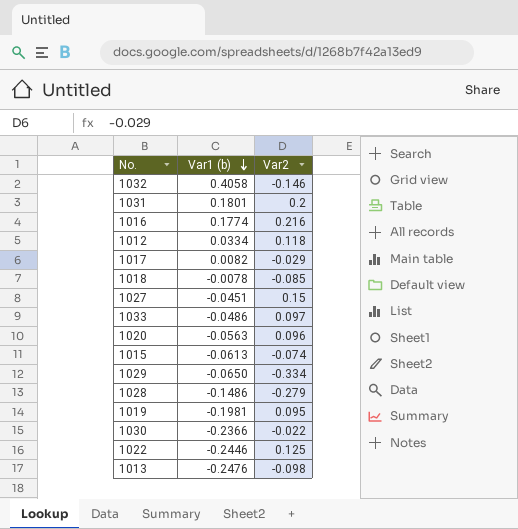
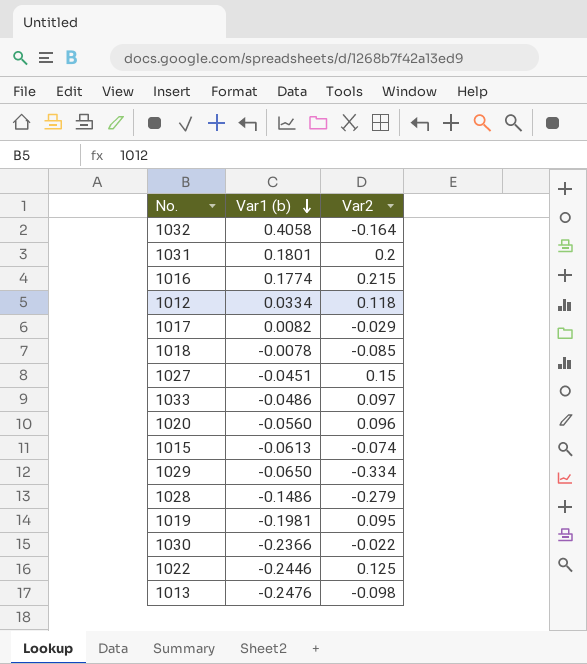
1032 | Var2: -0.146 -> -0.164
1016 | Var2: 0.216 -> 0.215
1020 | Var1 (b): -0.0563 -> -0.0560

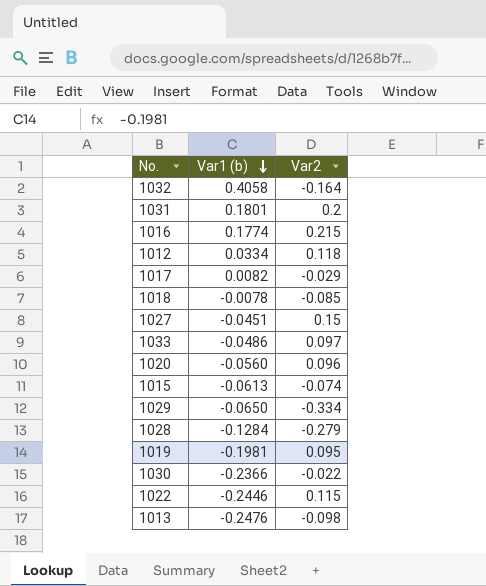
1028 | Var1 (b): -0.1486 -> -0.1284
1022 | Var2: 0.125 -> 0.115

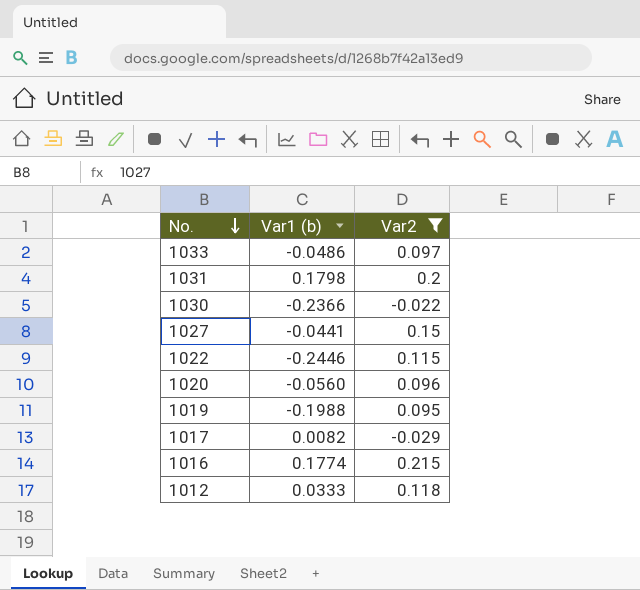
filter: none -> Var2 >= -0.029
row order: Var1 (b) descending -> No. descending
1031 | Var1 (b): 0.1801 -> 0.1798
1027 | Var1 (b): -0.0451 -> -0.0441
1019 | Var1 (b): -0.1981 -> -0.1988
1012 | Var1 (b): 0.0334 -> 0.0333

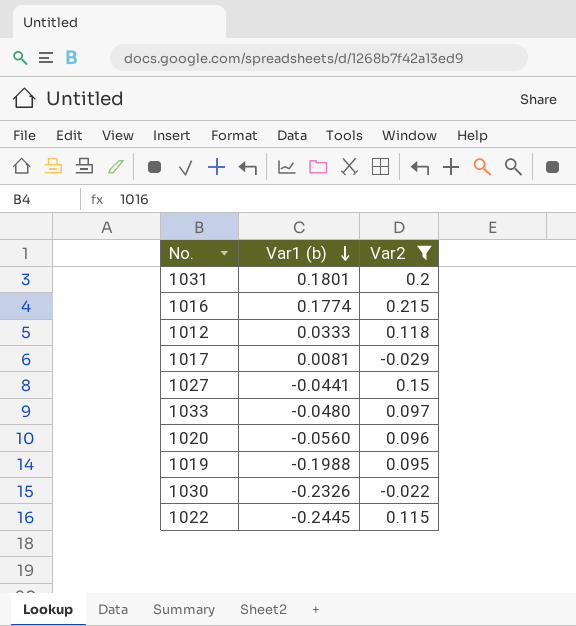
row order: No. descending -> Var1 (b) descending
1031 | Var1 (b): 0.1798 -> 0.1801
1017 | Var1 (b): 0.0082 -> 0.0081
1033 | Var1 (b): -0.0486 -> -0.0480
1030 | Var1 (b): -0.2366 -> -0.2326
1022 | Var1 (b): -0.2446 -> -0.2445

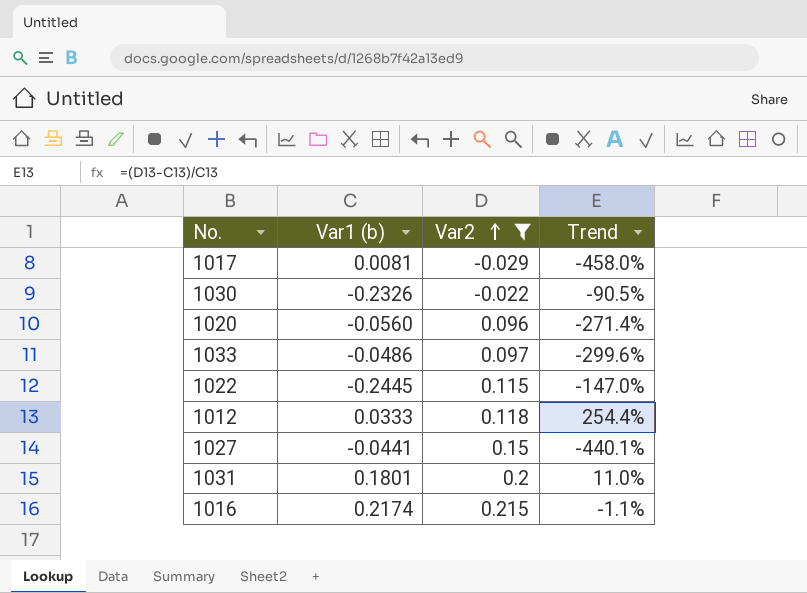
row order: Var1 (b) descending -> Var2 ascending
column Trend | formula: none -> ([Var2] - [Var1 (b)]) / [Var1 (b)]
row 1019: -0.1988 | 0.095 -> none
1033 | Var1 (b): -0.0480 -> -0.0486
1016 | Var1 (b): 0.1774 -> 0.2174

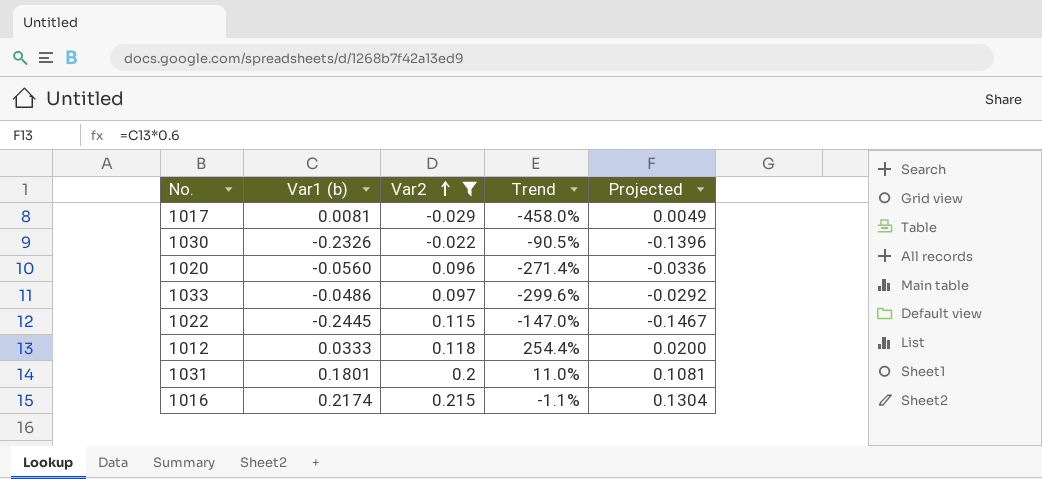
column Projected | formula: none -> [Var1 (b)] * 0.6
row 1027: -0.0441 | 0.15 | -440.1% -> none

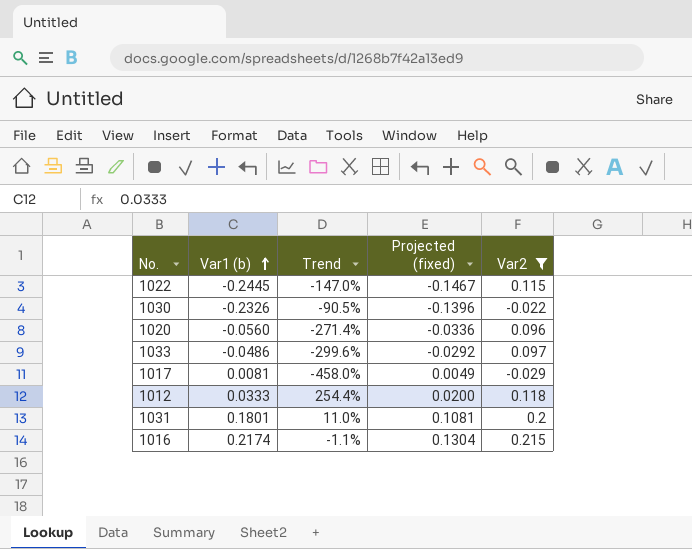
row order: Var2 ascending -> Var1 (b) ascending
column name: Projected -> Projected (fixed)
column Var2 | position: 3 -> 5

